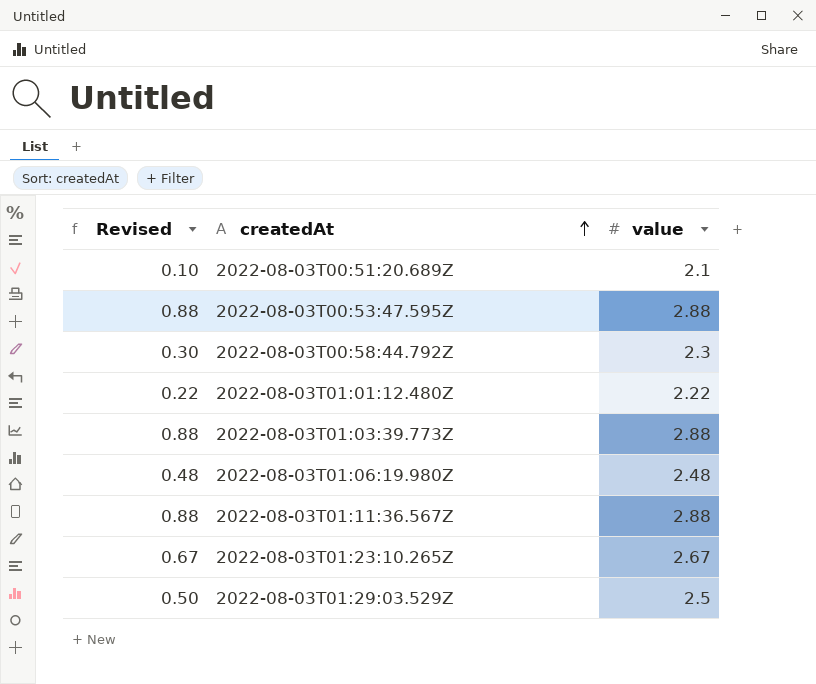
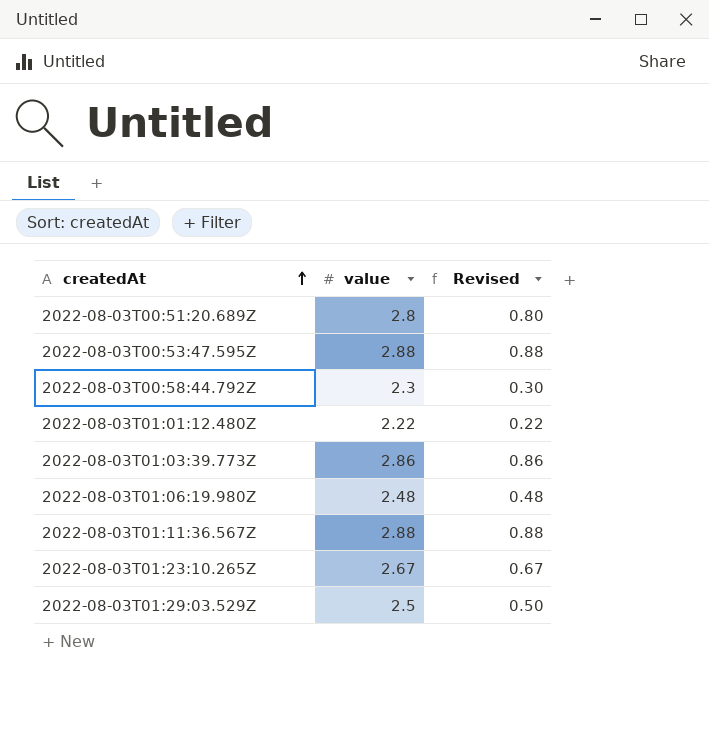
column Revised | position: 1 -> 3
2022-08-03T00:51:20.689Z | value: 2.1 -> 2.8
2022-08-03T00:51:20.689Z | Revised: 0.10 -> 0.80
2022-08-03T01:03:39.773Z | value: 2.88 -> 2.86
2022-08-03T01:03:39.773Z | Revised: 0.88 -> 0.86

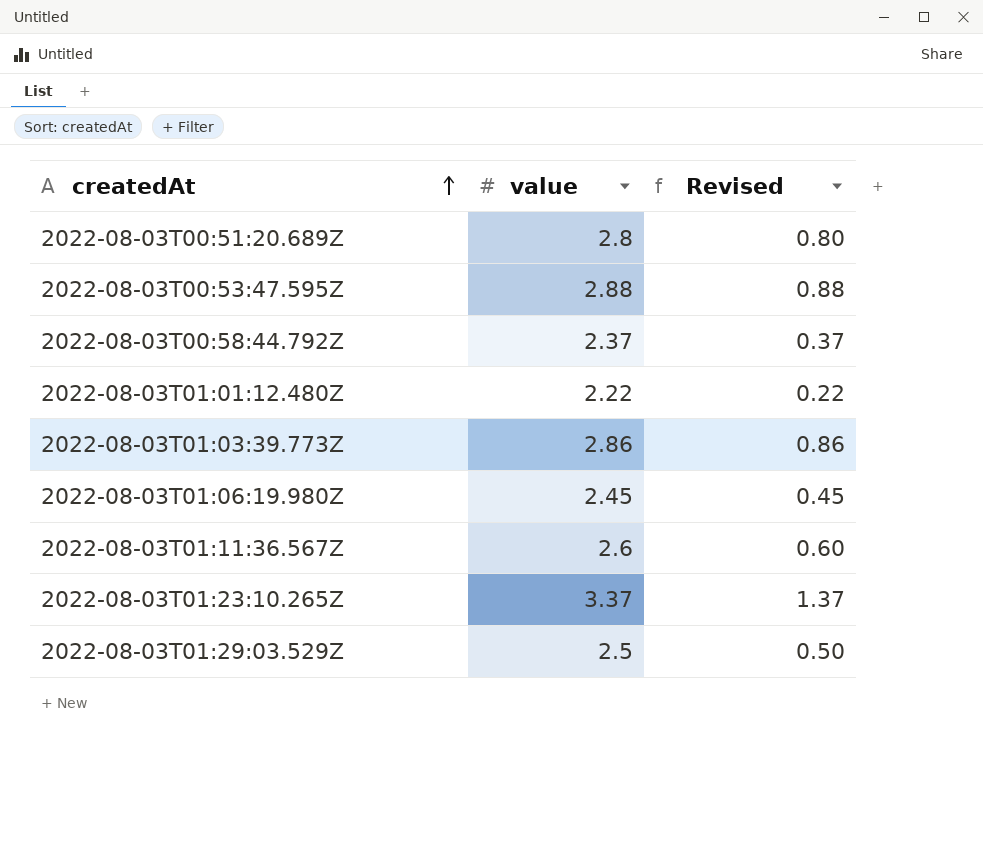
2022-08-03T00:58:44.792Z | value: 2.3 -> 2.37
2022-08-03T00:58:44.792Z | Revised: 0.30 -> 0.37
2022-08-03T01:06:19.980Z | value: 2.48 -> 2.45
2022-08-03T01:06:19.980Z | Revised: 0.48 -> 0.45
2022-08-03T01:11:36.567Z | value: 2.88 -> 2.6
2022-08-03T01:11:36.567Z | Revised: 0.88 -> 0.60
2022-08-03T01:23:10.265Z | value: 2.67 -> 3.37
2022-08-03T01:23:10.265Z | Revised: 0.67 -> 1.37

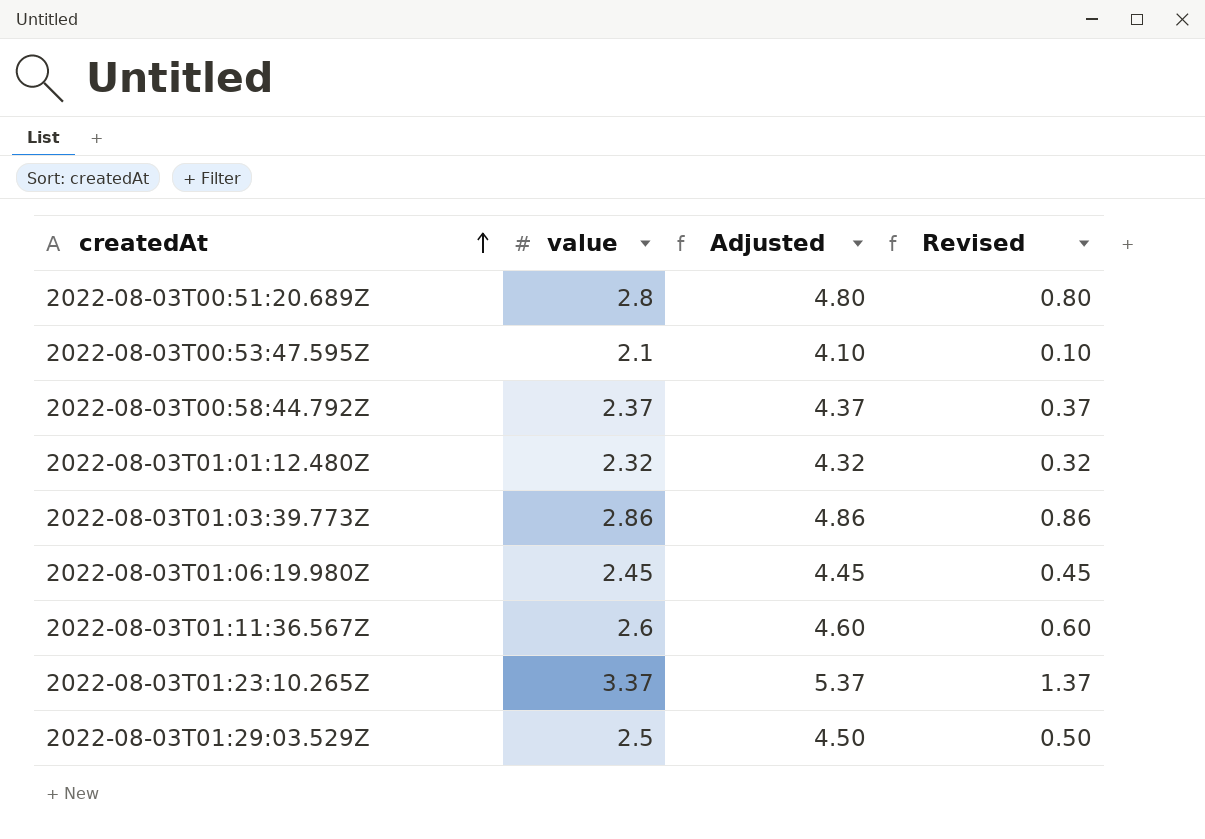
column Adjusted | formula: none -> [value] + 2
2022-08-03T00:53:47.595Z | value: 2.88 -> 2.1
2022-08-03T00:53:47.595Z | Revised: 0.88 -> 0.10
2022-08-03T01:01:12.480Z | value: 2.22 -> 2.32
2022-08-03T01:01:12.480Z | Revised: 0.22 -> 0.32

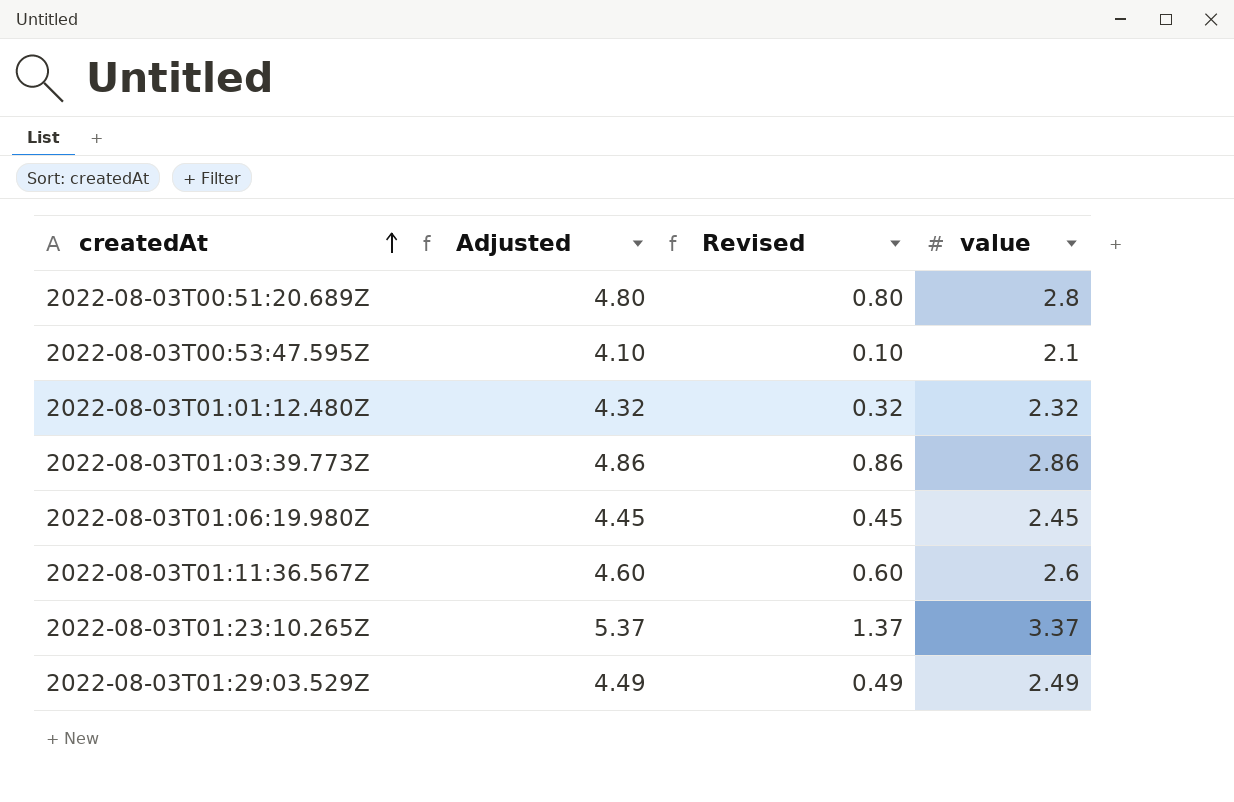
column value | position: 2 -> 4
row 2022-08-03T00:58:44.792Z: 2.37 | 4.37 | 0.37 -> none
2022-08-03T01:29:03.529Z | Adjusted: 4.50 -> 4.49
2022-08-03T01:29:03.529Z | Revised: 0.50 -> 0.49
2022-08-03T01:29:03.529Z | value: 2.5 -> 2.49

